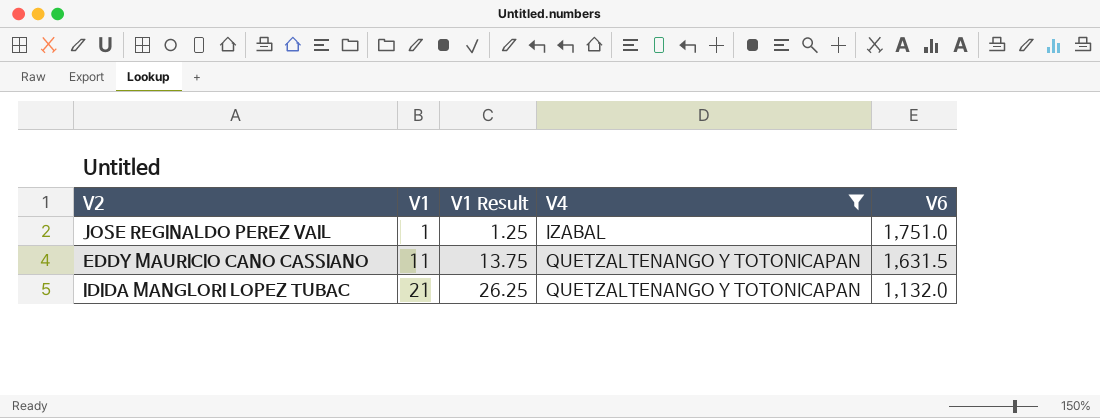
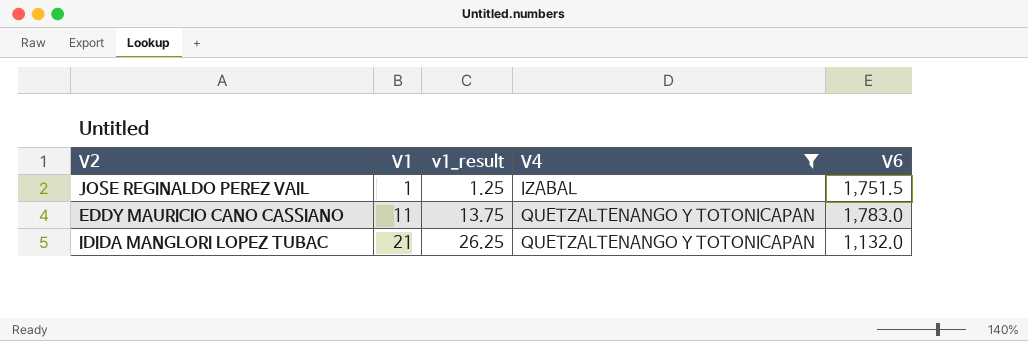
column name: V1 Result -> v1_result
JOSE REGINALDO PEREZ VAIL | V6: 1,751.0 -> 1,751.5
EDDY MAURICIO CANO CASSIANO | V6: 1,631.5 -> 1,783.0

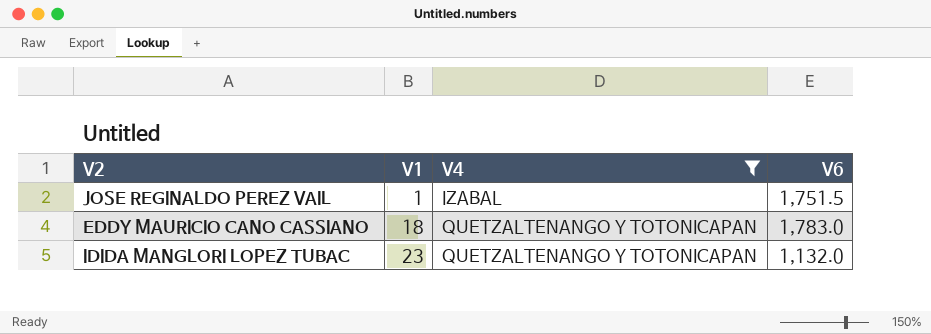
column v1_result | formula: [V1] * 1.25 -> none
EDDY MAURICIO CANO CASSIANO | V1: 11 -> 18
IDIDA MANGLORI LOPEZ TUBAC | V1: 21 -> 23

